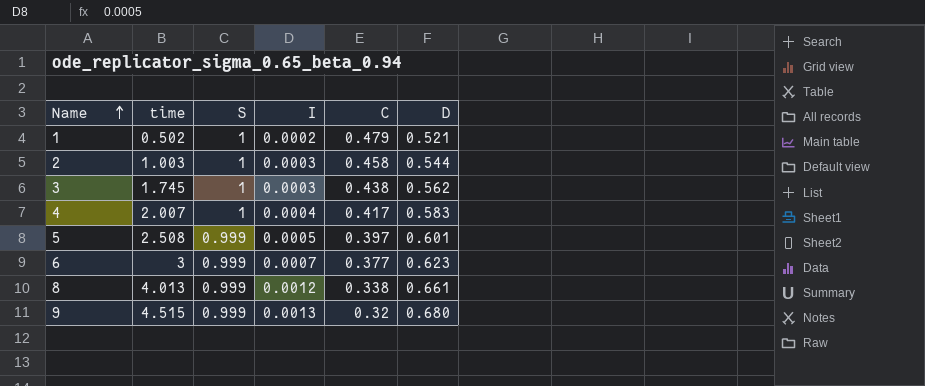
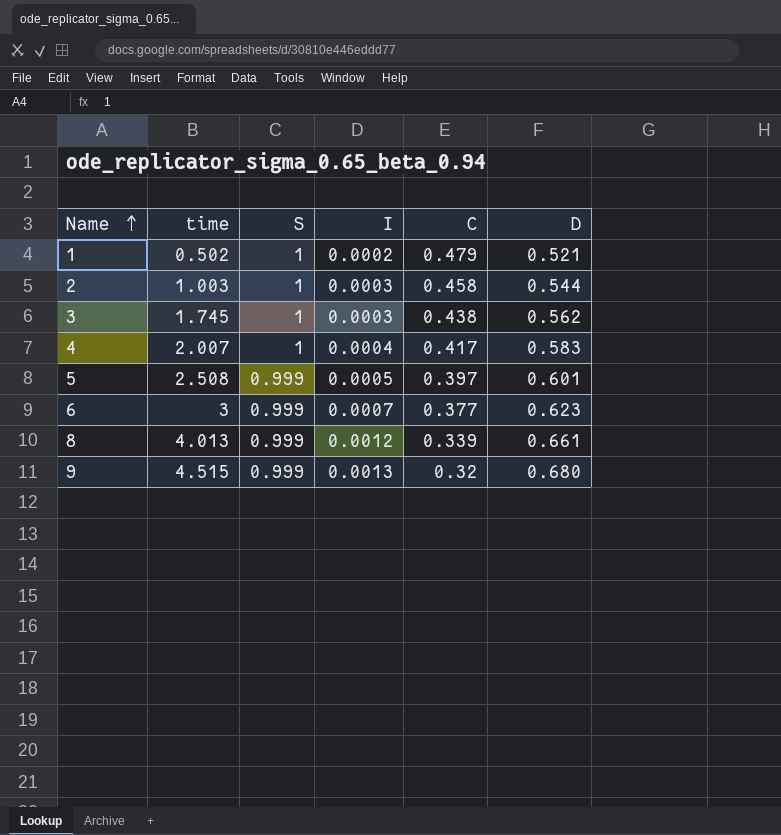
8 | C: 0.338 -> 0.339

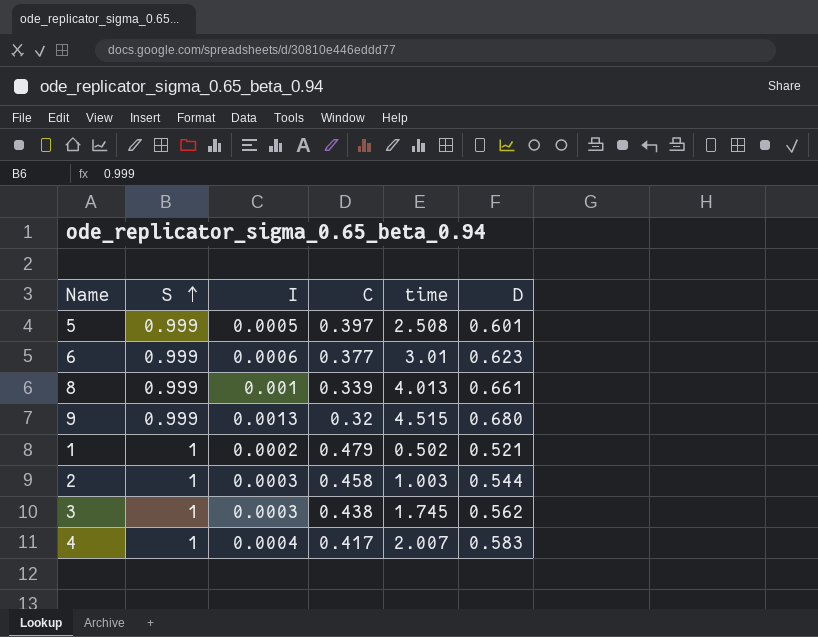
row order: Name ascending -> S ascending
column time | position: 2 -> 5
6 | I: 0.0007 -> 0.0006
6 | time: 3 -> 3.01
8 | I: 0.0012 -> 0.001

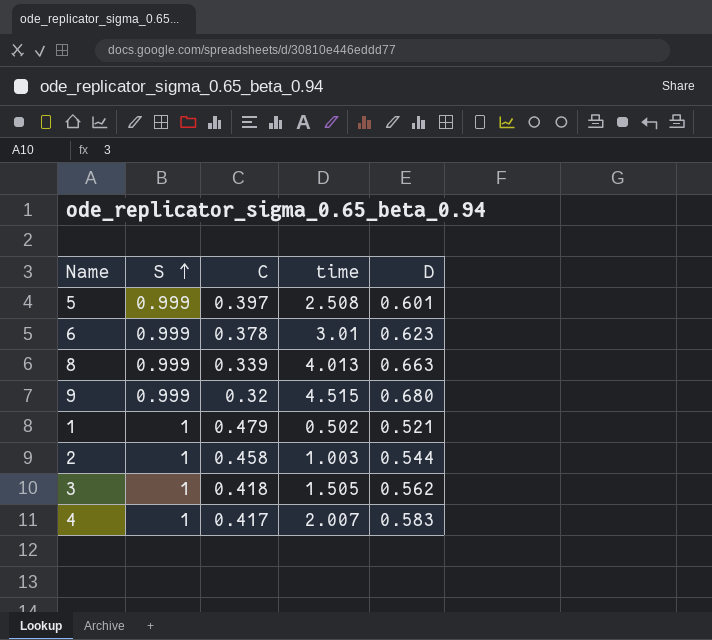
column I | position: 3 -> none
6 | C: 0.377 -> 0.378
8 | D: 0.661 -> 0.663
3 | C: 0.438 -> 0.418
3 | time: 1.745 -> 1.505

